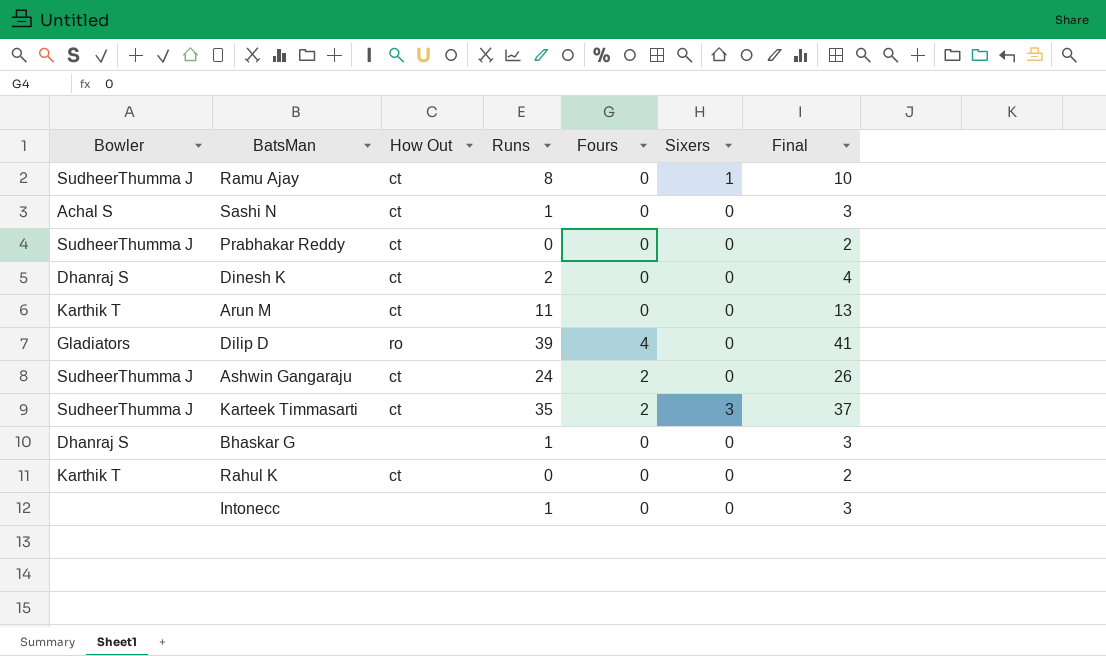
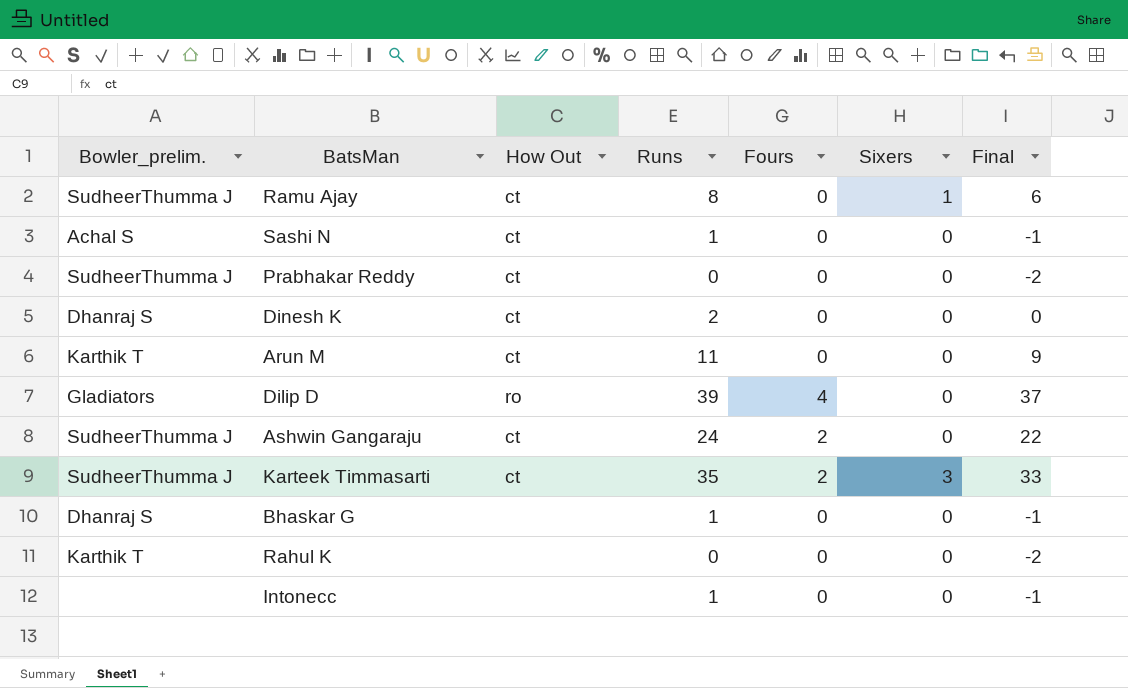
column name: Bowler -> Bowler_prelim.
column Final | formula: [Runs] + 2 -> [Runs] - 2
Rahul K | How Out: ct -> none

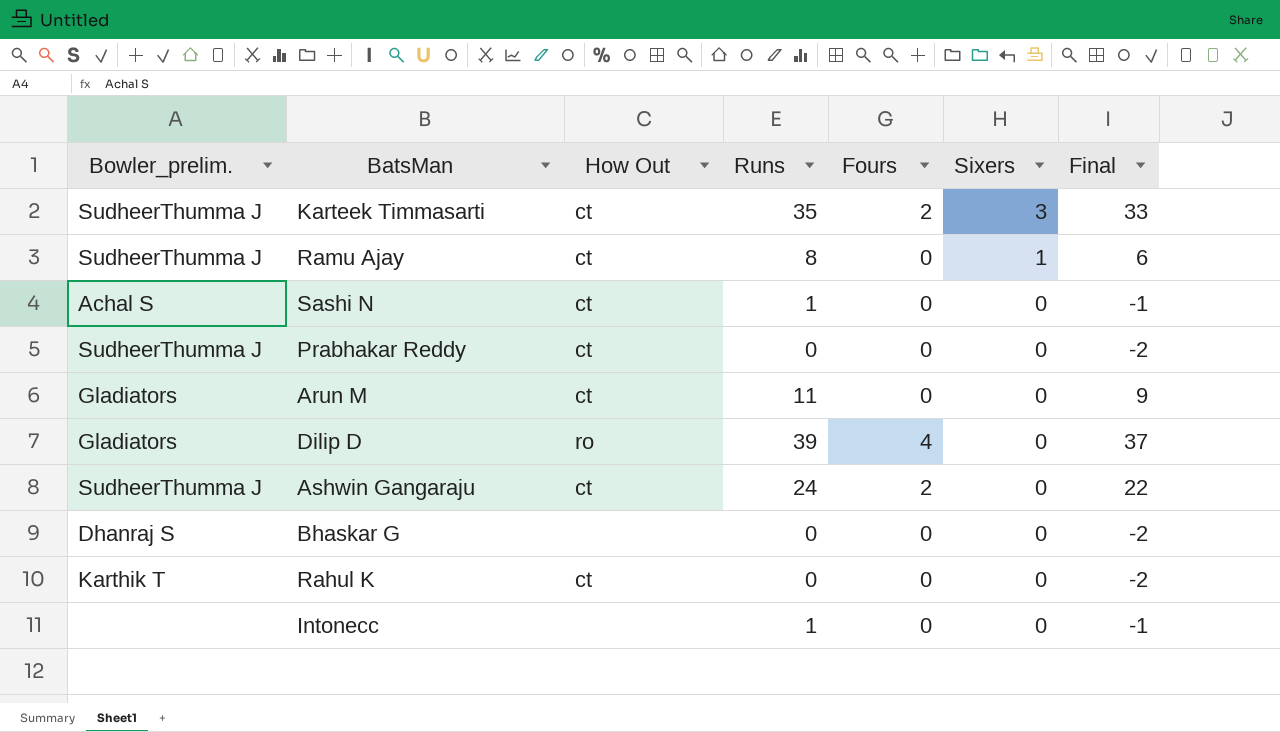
row order: none -> Sixers descending
row Dinesh K: Dhanraj S | ct | 2 | 0 | 0 | 0 -> none
Arun M | Bowler_prelim.: Karthik T -> Gladiators
Bhaskar G | Runs: 1 -> 0
Bhaskar G | Final: -1 -> -2
Rahul K | How Out: none -> ct

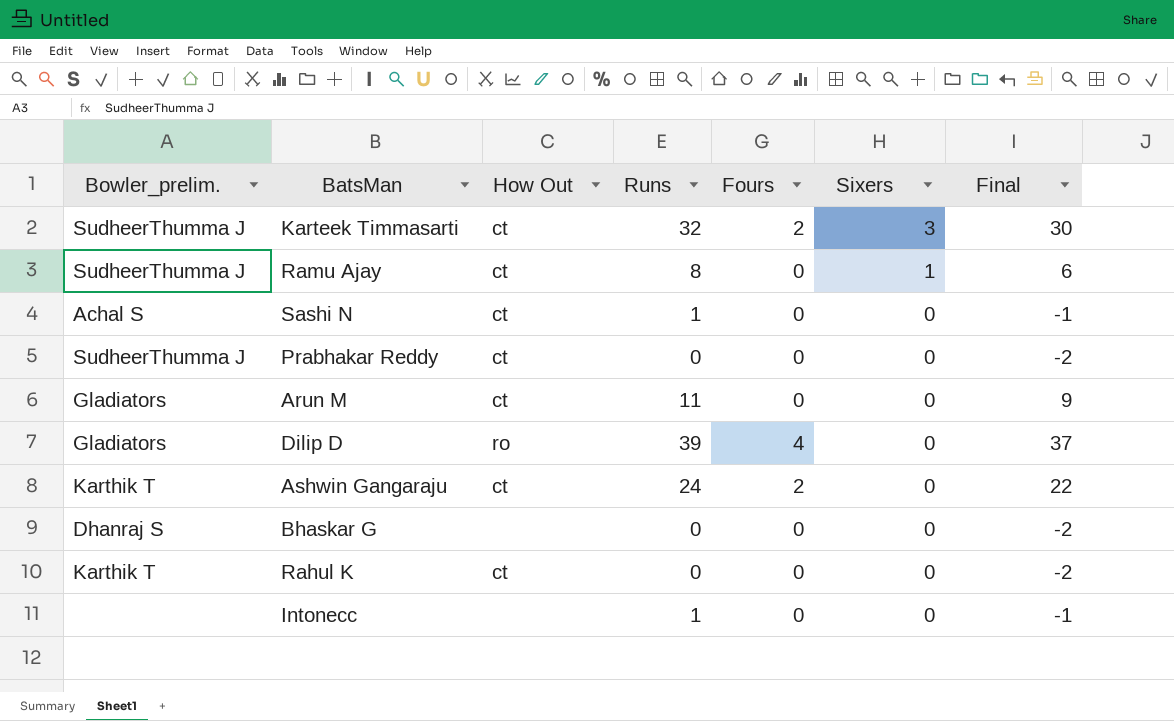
Karteek Timmasarti | Runs: 35 -> 32
Karteek Timmasarti | Final: 33 -> 30
Ashwin Gangaraju | Bowler_prelim.: SudheerThumma J -> Karthik T

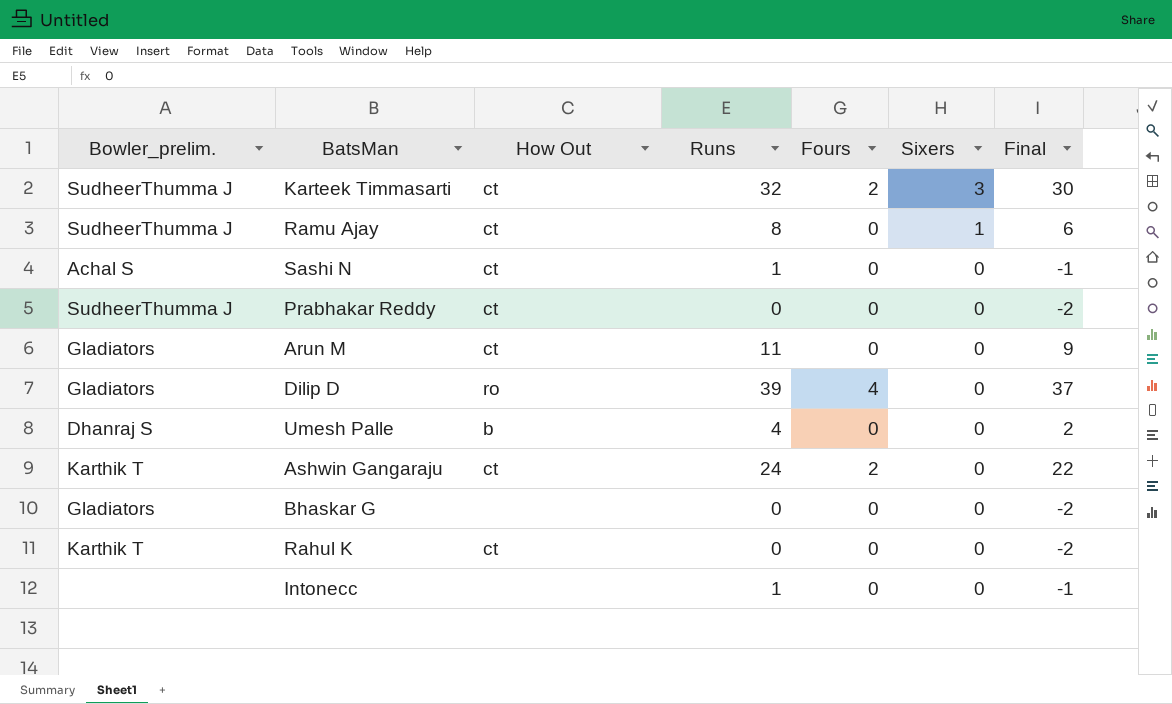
row Umesh Palle: none -> Dhanraj S | b | 4 | 0 | 0 | 2
Bhaskar G | Bowler_prelim.: Dhanraj S -> Gladiators

